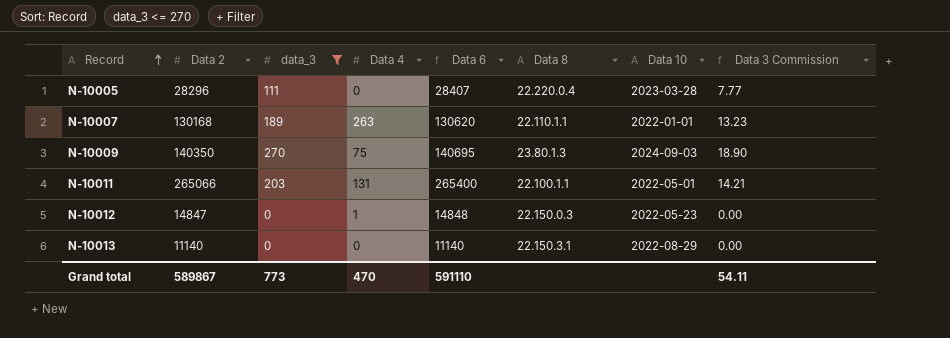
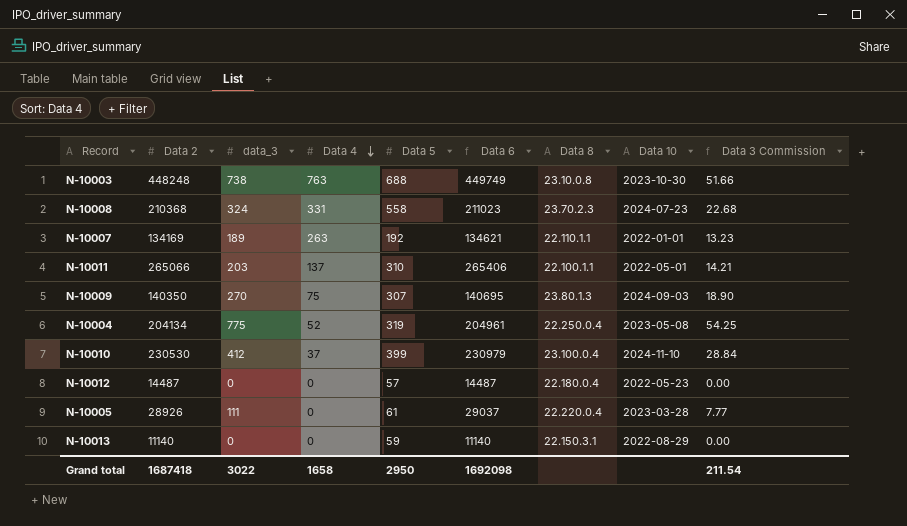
filter: data_3 <= 270 -> none
row order: Record ascending -> Data 4 descending
column Data 5 | position: none -> 5
N-10007 | Data 2: 130168 -> 134169
N-10007 | Data 6: 130620 -> 134621
N-10011 | Data 4: 131 -> 137
N-10011 | Data 6: 265400 -> 265406
N-10012 | Data 2: 14847 -> 14487
N-10012 | Data 4: 1 -> 0
N-10012 | Data 6: 14848 -> 14487
N-10012 | Data 8: 22.150.0.3 -> 22.180.0.4
N-10005 | Data 2: 28296 -> 28926
N-10005 | Data 6: 28407 -> 29037
Grand total | Data 2: 589867 -> 1687418
Grand total | data_3: 773 -> 3022
Grand total | Data 4: 470 -> 1658
Grand total | Data 6: 591110 -> 1692098
Grand total | Data 3 Commission: 54.11 -> 211.54

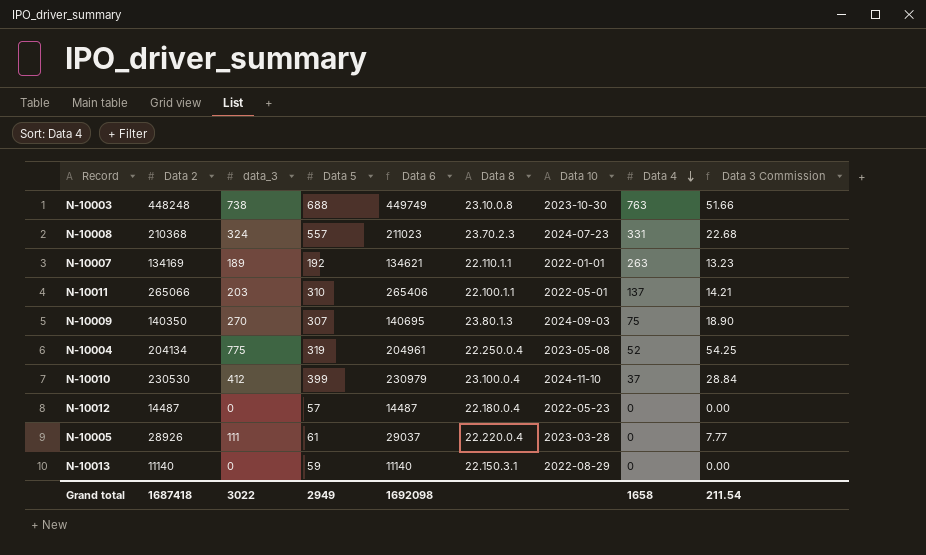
column Data 4 | position: 4 -> 8
N-10008 | Data 5: 558 -> 557
Grand total | Data 5: 2950 -> 2949

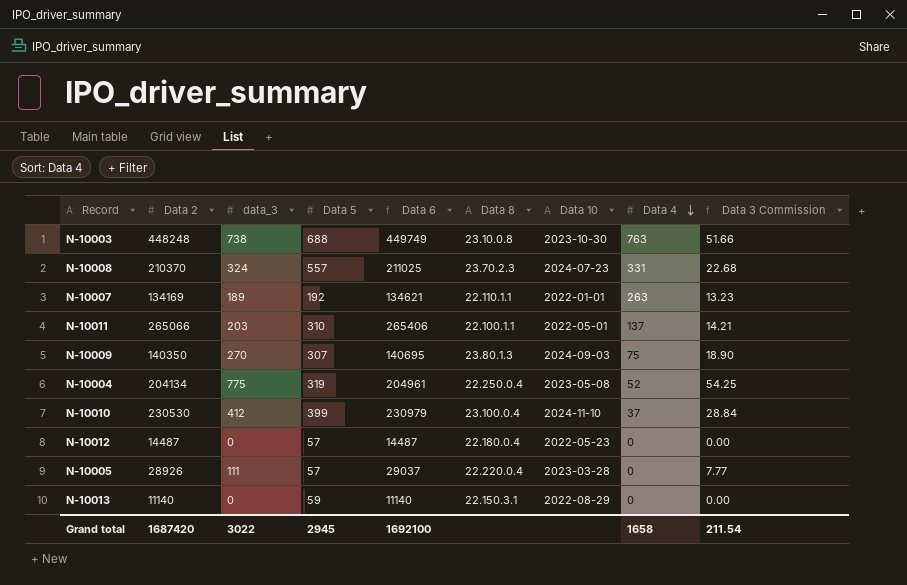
N-10008 | Data 2: 210368 -> 210370
N-10008 | Data 6: 211023 -> 211025
N-10005 | Data 5: 61 -> 57
Grand total | Data 2: 1687418 -> 1687420
Grand total | Data 5: 2949 -> 2945
Grand total | Data 6: 1692098 -> 1692100

